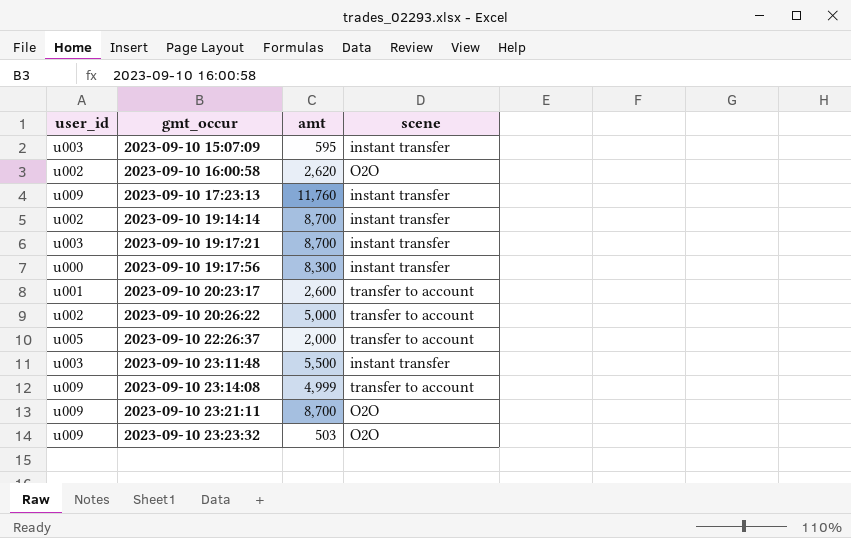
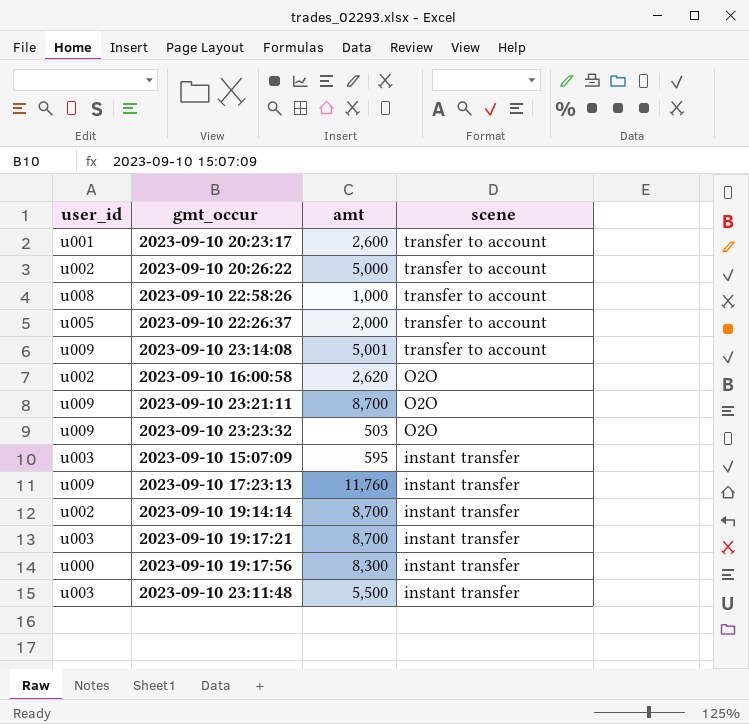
row order: gmt_occur ascending -> scene descending
row 2023-09-10 22:58:26: none -> u008 | 1,000 | transfer to account
2023-09-10 23:14:08 | amt: 4,999 -> 5,001

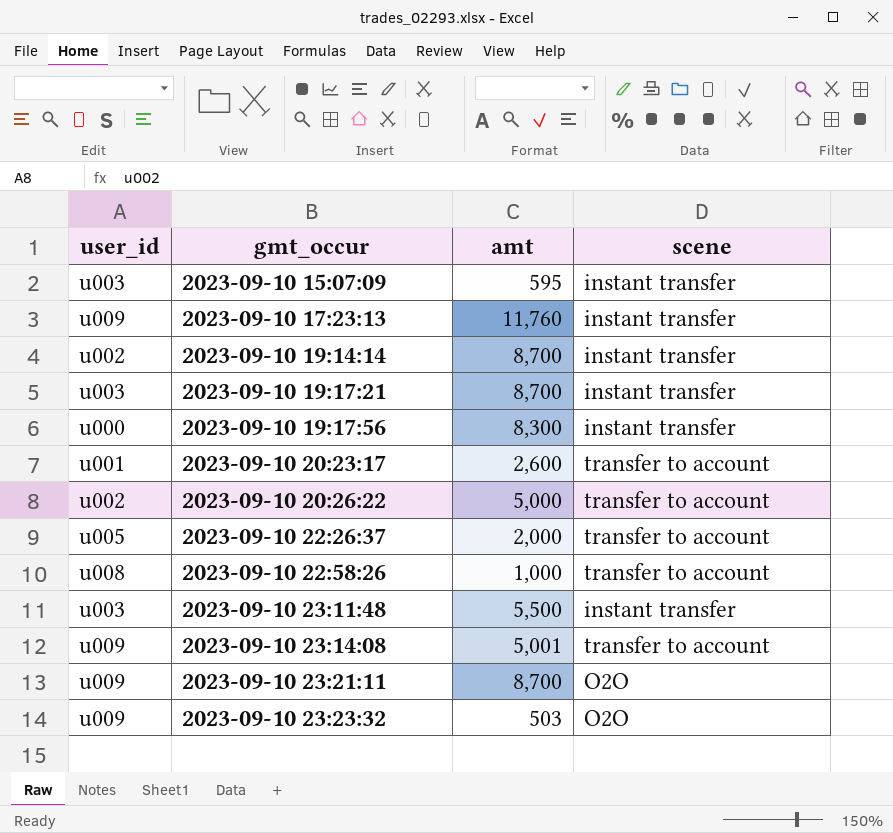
row order: scene descending -> gmt_occur ascending
row 2023-09-10 16:00:58: u002 | 2,620 | O2O -> none

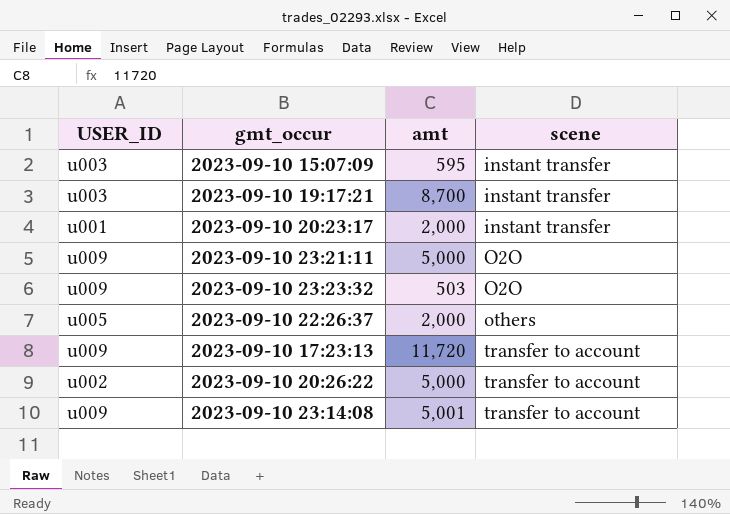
row order: gmt_occur ascending -> scene ascending
column name: user_id -> USER_ID
row 2023-09-10 19:14:14: u002 | 8,700 | instant transfer -> none
row 2023-09-10 19:17:56: u000 | 8,300 | instant transfer -> none
row 2023-09-10 22:58:26: u008 | 1,000 | transfer to account -> none
row 2023-09-10 23:11:48: u003 | 5,500 | instant transfer -> none
2023-09-10 20:23:17 | amt: 2,600 -> 2,000
2023-09-10 20:23:17 | scene: transfer to account -> instant transfer
2023-09-10 23:21:11 | amt: 8,700 -> 5,000
2023-09-10 22:26:37 | scene: transfer to account -> others
2023-09-10 17:23:13 | amt: 11,760 -> 11,720
2023-09-10 17:23:13 | scene: instant transfer -> transfer to account

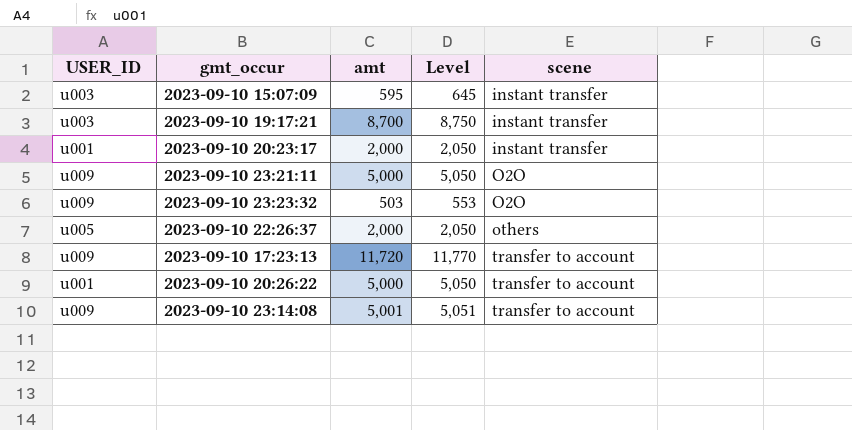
column Level | formula: none -> [amt] + 50
2023-09-10 20:26:22 | USER_ID: u002 -> u001

